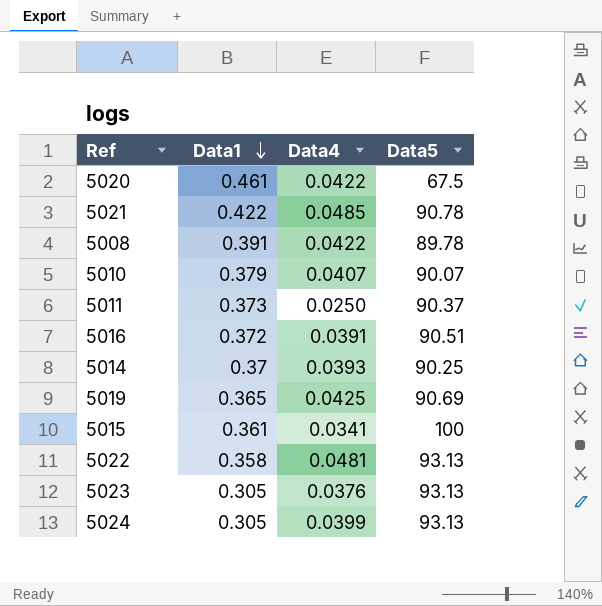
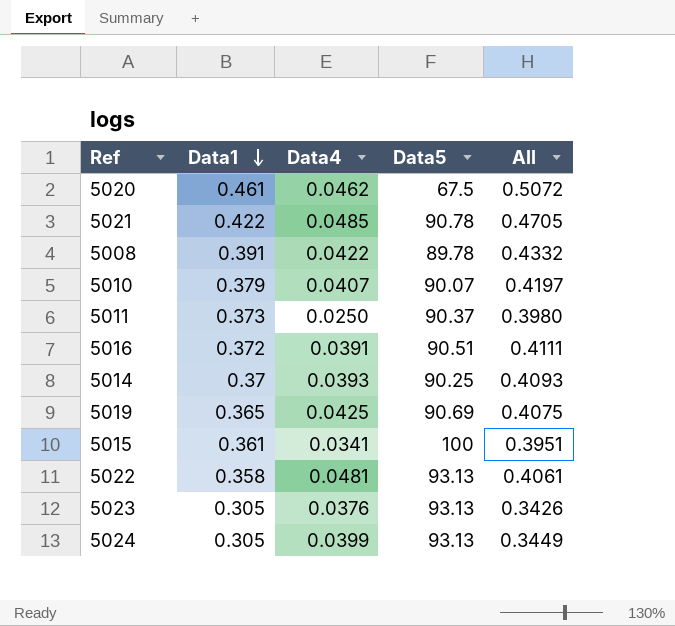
column All | formula: none -> [Data1] + [Data4]
5020 | Data4: 0.0422 -> 0.0462

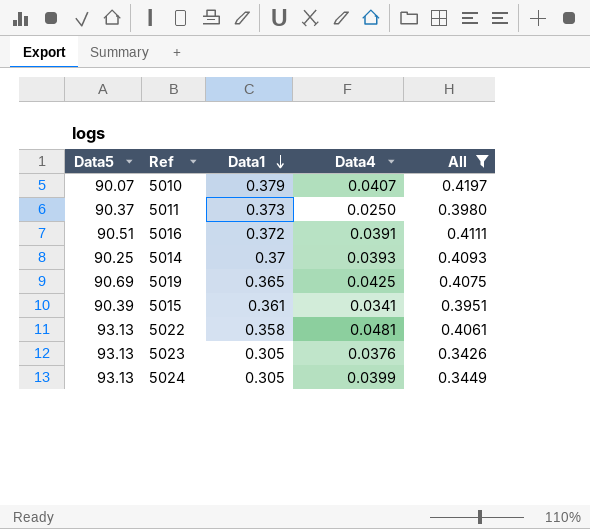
filter: none -> All <= 0.4197
column Data5 | position: 4 -> 1
5015 | Data5: 100 -> 90.39

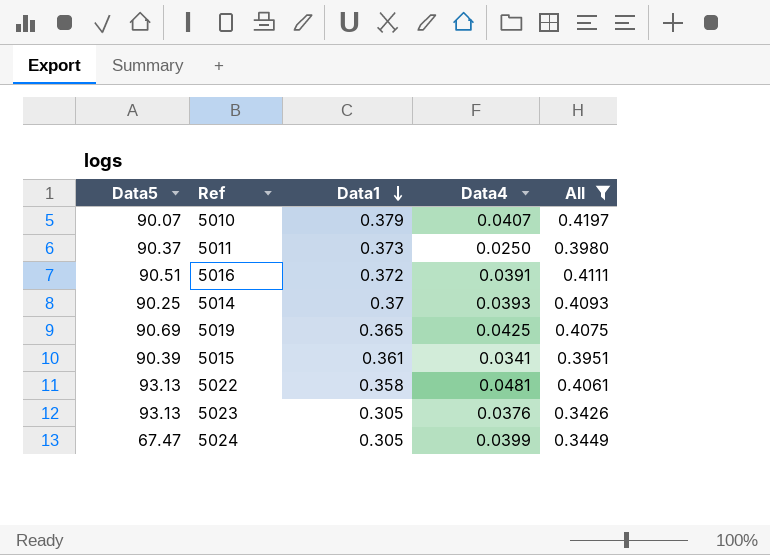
5024 | Data5: 93.13 -> 67.47

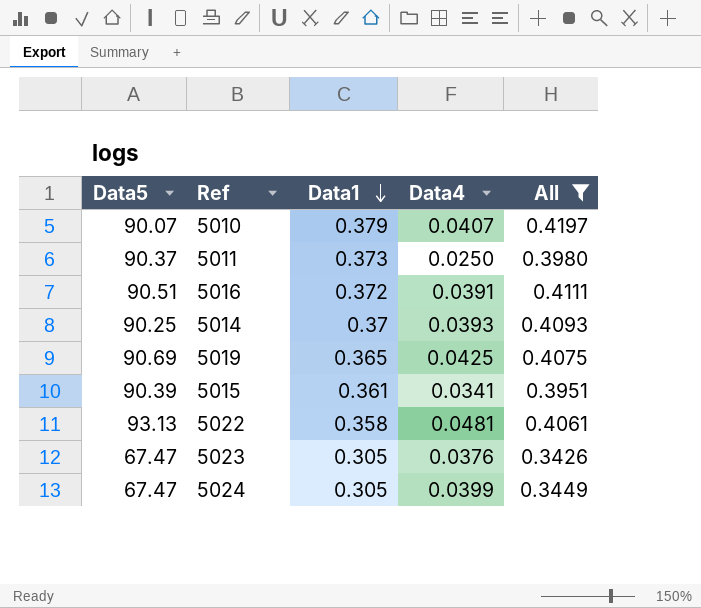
5023 | Data5: 93.13 -> 67.47

